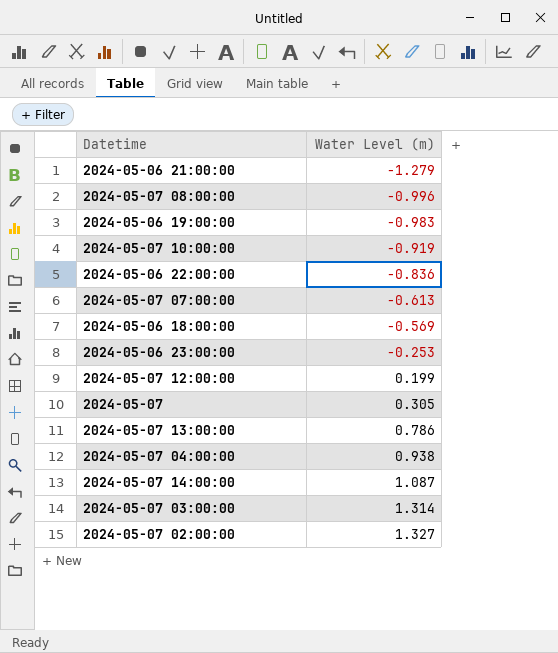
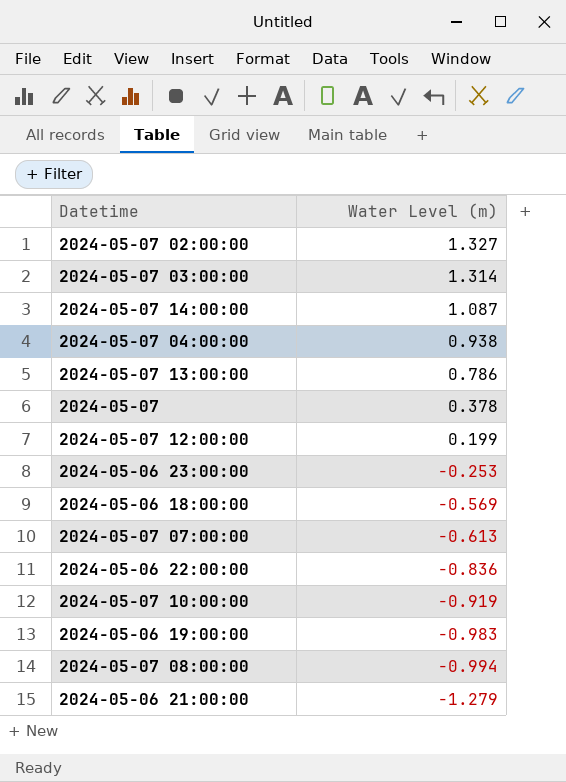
row order: Water Level (m) ascending -> Water Level (m) descending
2024-05-07 | Water Level (m): 0.305 -> 0.378
2024-05-07 08:00:00 | Water Level (m): -0.996 -> -0.994

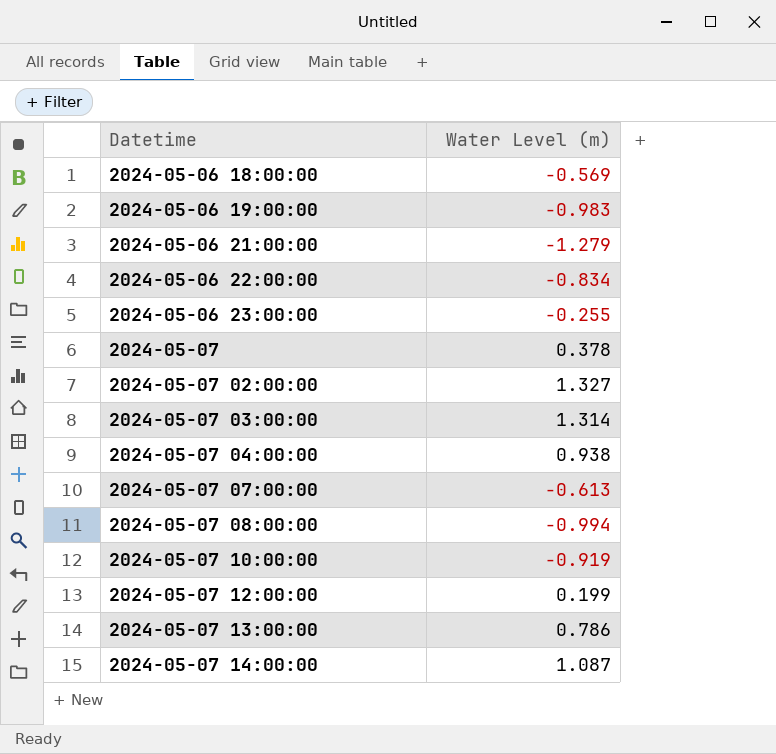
row order: Water Level (m) descending -> Datetime ascending
2024-05-06 22:00:00 | Water Level (m): -0.836 -> -0.834
2024-05-06 23:00:00 | Water Level (m): -0.253 -> -0.255

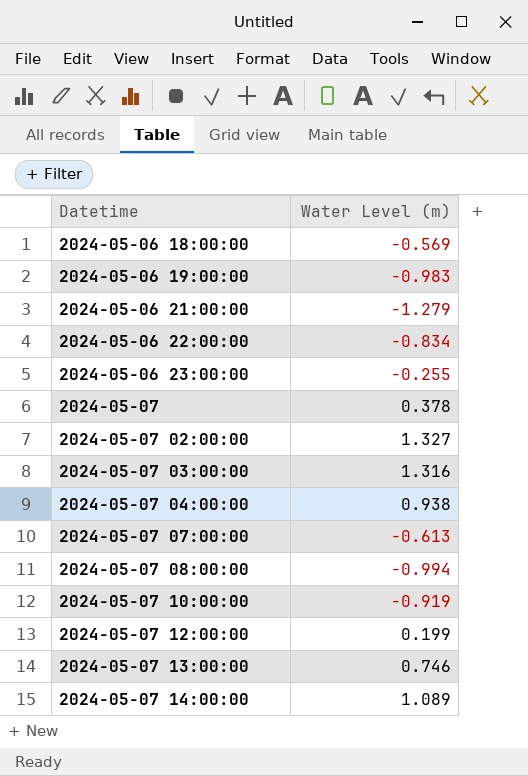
2024-05-07 03:00:00 | Water Level (m): 1.314 -> 1.316
2024-05-07 13:00:00 | Water Level (m): 0.786 -> 0.746
2024-05-07 14:00:00 | Water Level (m): 1.087 -> 1.089

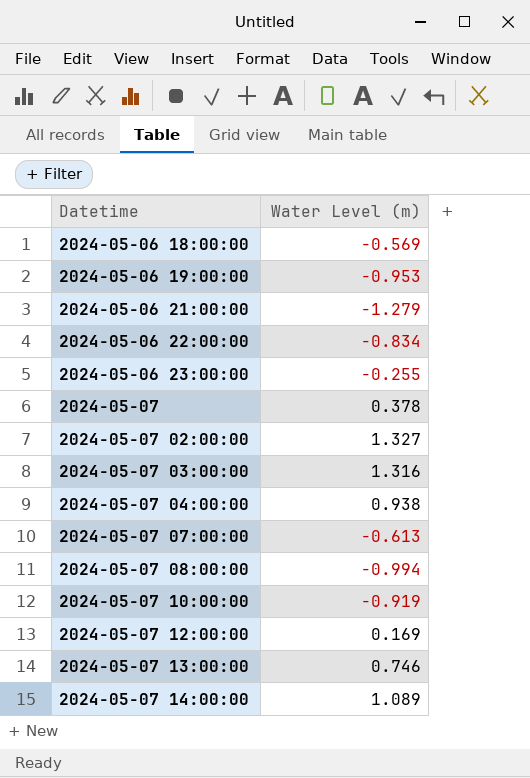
2024-05-06 19:00:00 | Water Level (m): -0.983 -> -0.953
2024-05-07 12:00:00 | Water Level (m): 0.199 -> 0.169

